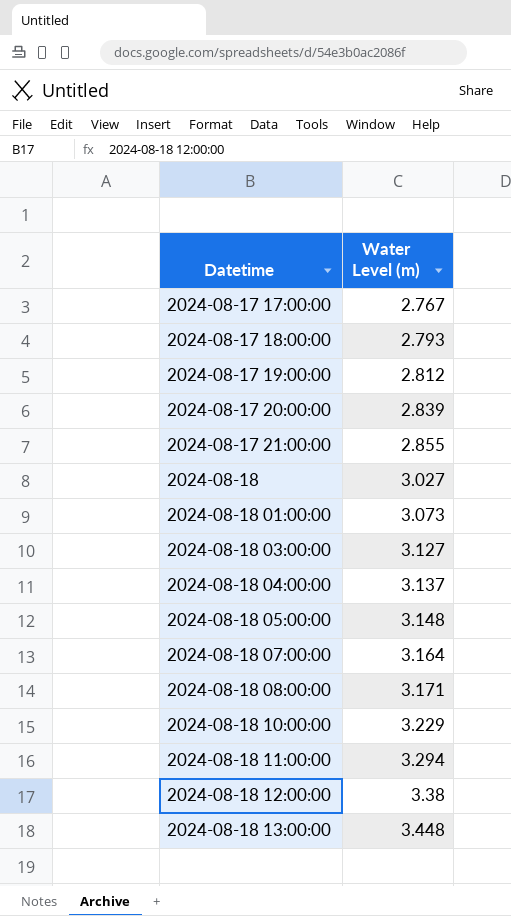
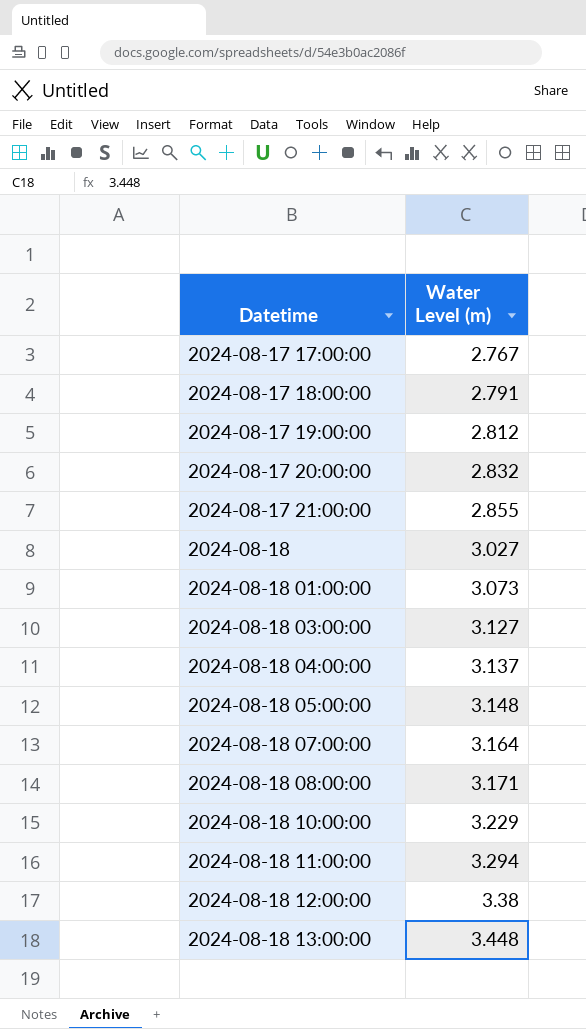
2024-08-17 18:00:00 | Water Level (m): 2.793 -> 2.791
2024-08-17 20:00:00 | Water Level (m): 2.839 -> 2.832

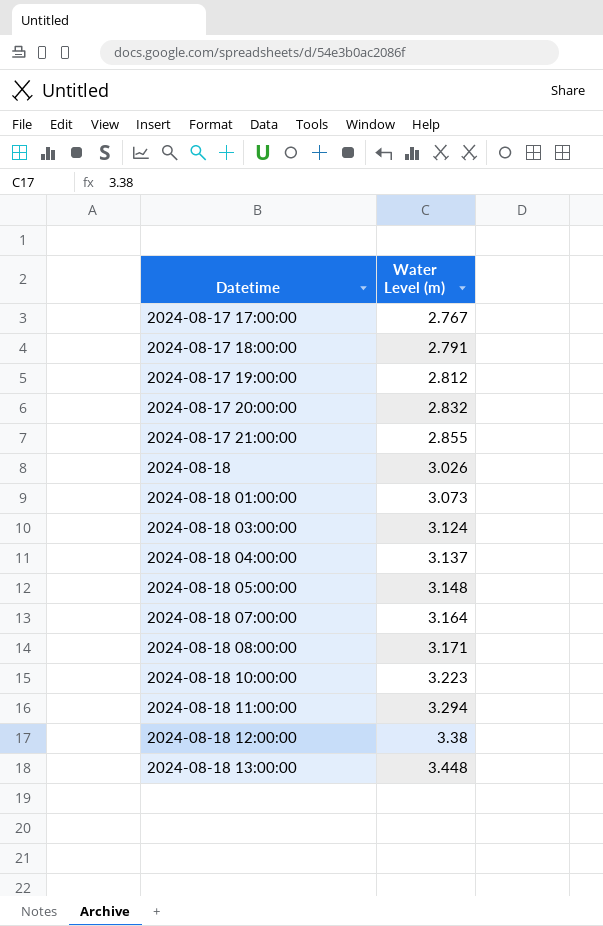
2024-08-18 | Water Level (m): 3.027 -> 3.026
2024-08-18 03:00:00 | Water Level (m): 3.127 -> 3.124
2024-08-18 10:00:00 | Water Level (m): 3.229 -> 3.223

